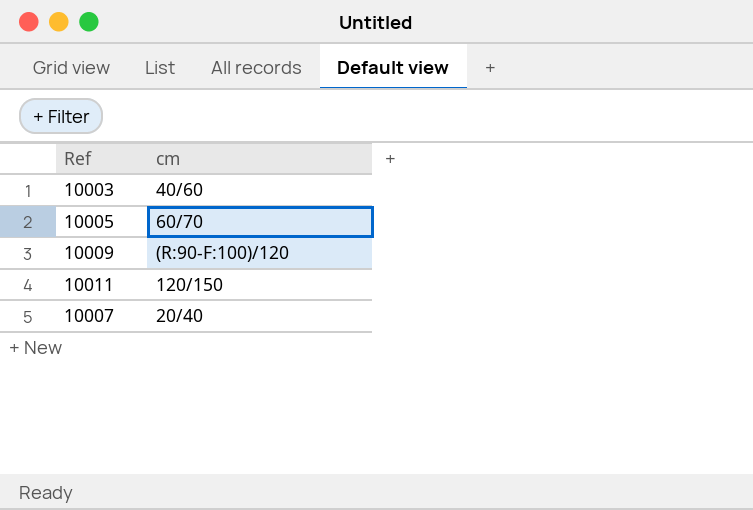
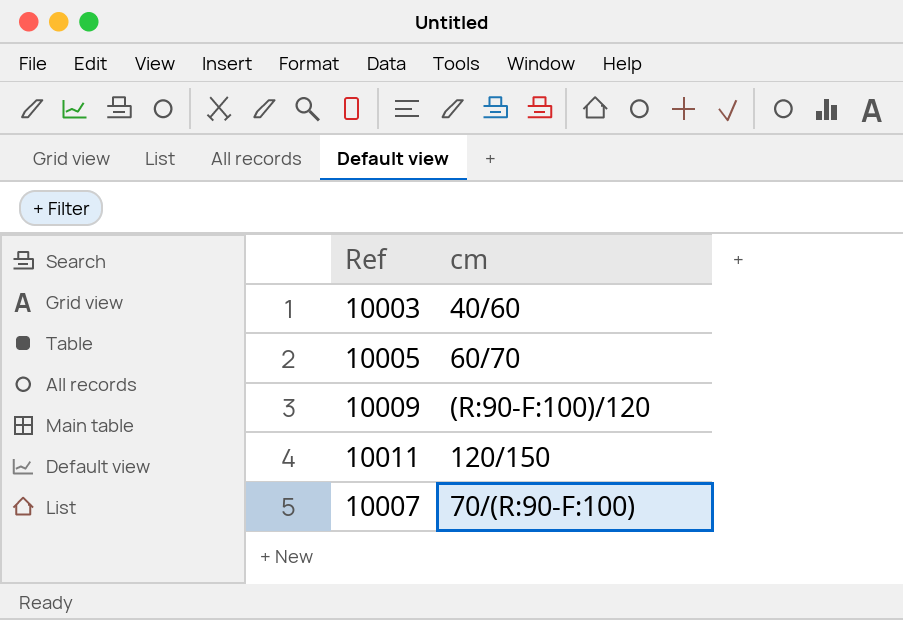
10007 | cm: 20/40 -> 70/(R:90-F:100)

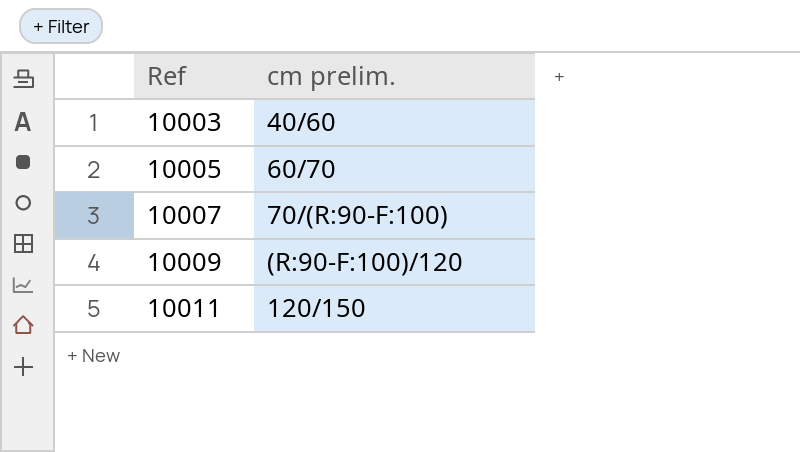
row order: none -> Ref ascending
column name: cm -> cm prelim.

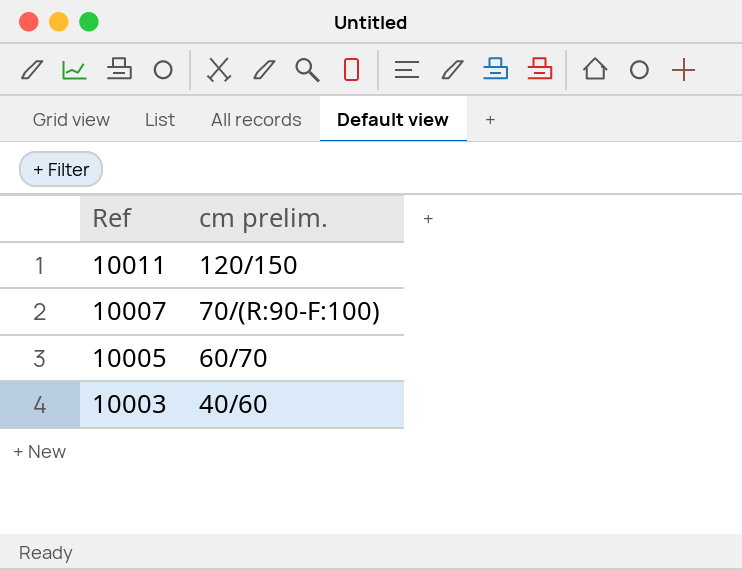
row order: Ref ascending -> Ref descending
row 10009: (R:90-F:100)/120 -> none

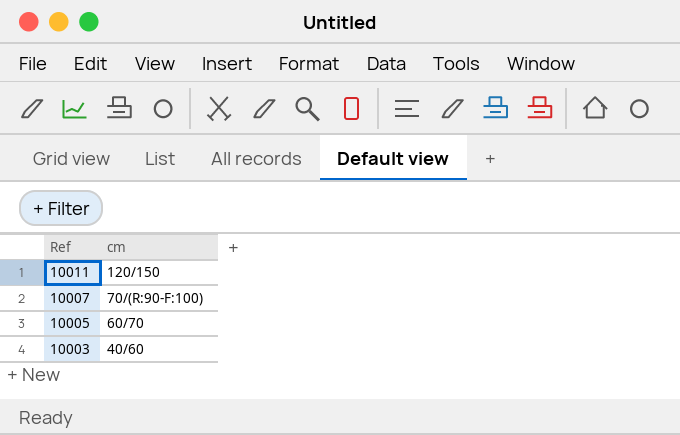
column name: cm prelim. -> cm

